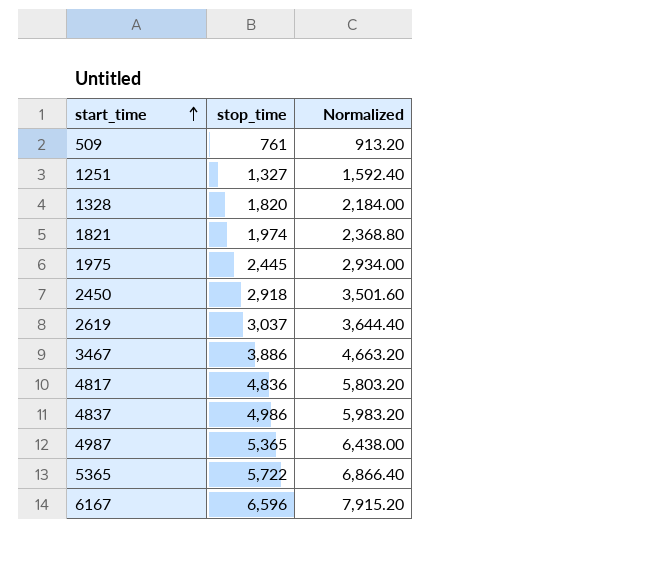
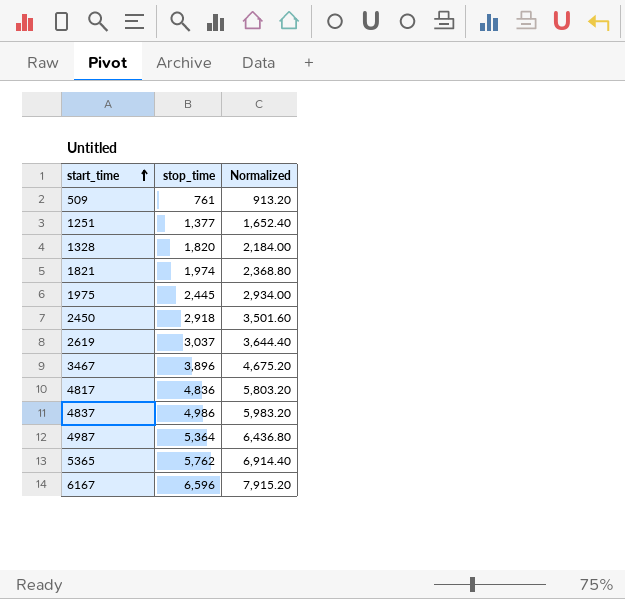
1251 | stop_time: 1,327 -> 1,377
1251 | Normalized: 1,592.40 -> 1,652.40
3467 | stop_time: 3,886 -> 3,896
3467 | Normalized: 4,663.20 -> 4,675.20
4987 | stop_time: 5,365 -> 5,364
4987 | Normalized: 6,438.00 -> 6,436.80
5365 | stop_time: 5,722 -> 5,762
5365 | Normalized: 6,866.40 -> 6,914.40

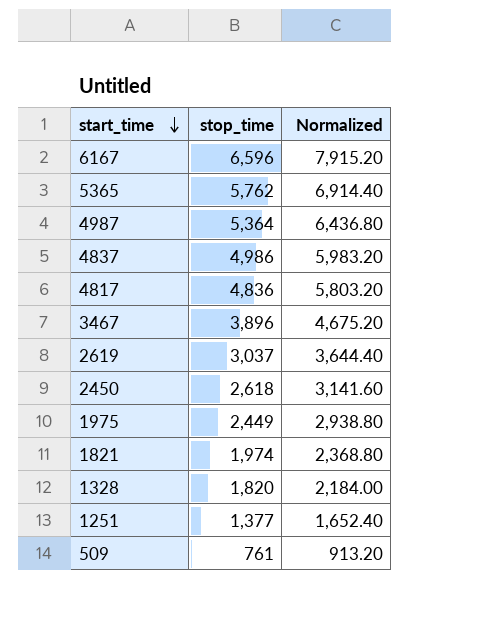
row order: start_time ascending -> start_time descending
2450 | stop_time: 2,918 -> 2,618
2450 | Normalized: 3,501.60 -> 3,141.60
1975 | stop_time: 2,445 -> 2,449
1975 | Normalized: 2,934.00 -> 2,938.80

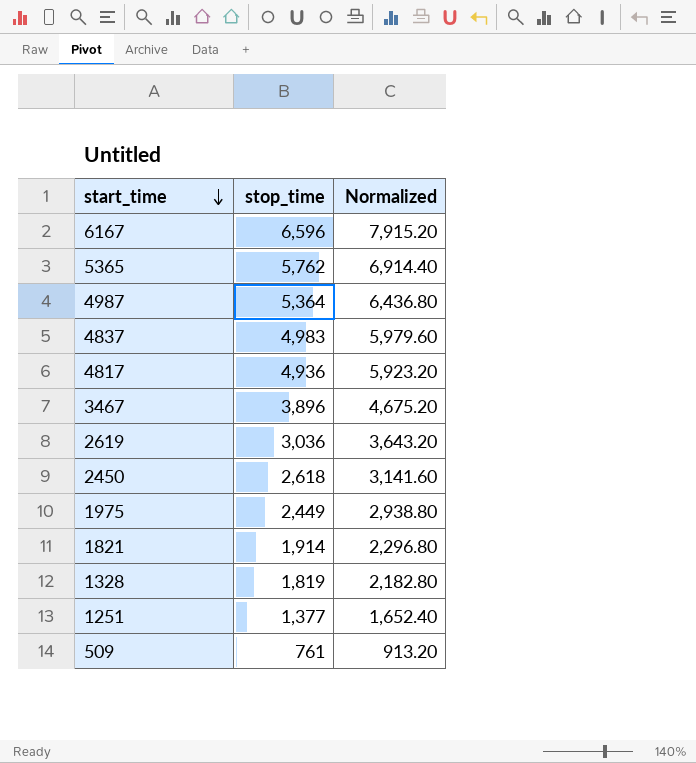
4837 | stop_time: 4,986 -> 4,983
4837 | Normalized: 5,983.20 -> 5,979.60
4817 | stop_time: 4,836 -> 4,936
4817 | Normalized: 5,803.20 -> 5,923.20
2619 | stop_time: 3,037 -> 3,036
2619 | Normalized: 3,644.40 -> 3,643.20
1821 | stop_time: 1,974 -> 1,914
1821 | Normalized: 2,368.80 -> 2,296.80
1328 | stop_time: 1,820 -> 1,819
1328 | Normalized: 2,184.00 -> 2,182.80

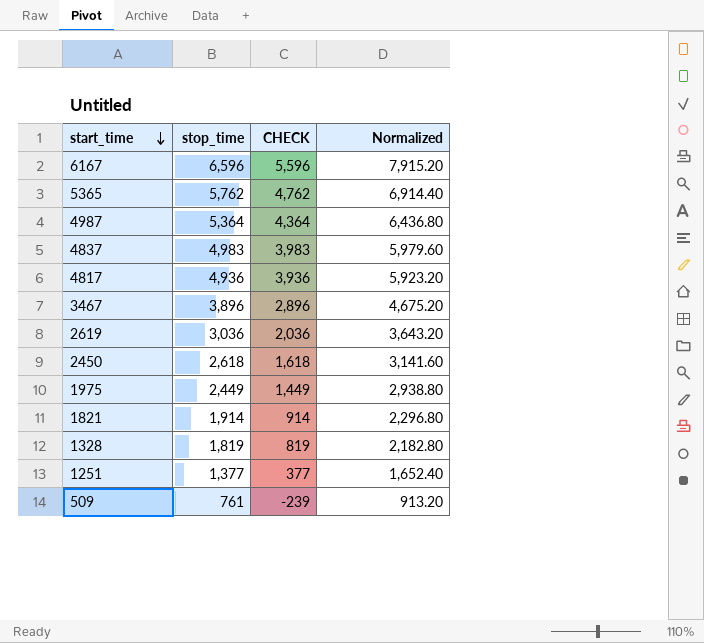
column CHECK | formula: none -> [stop_time] - 1000

